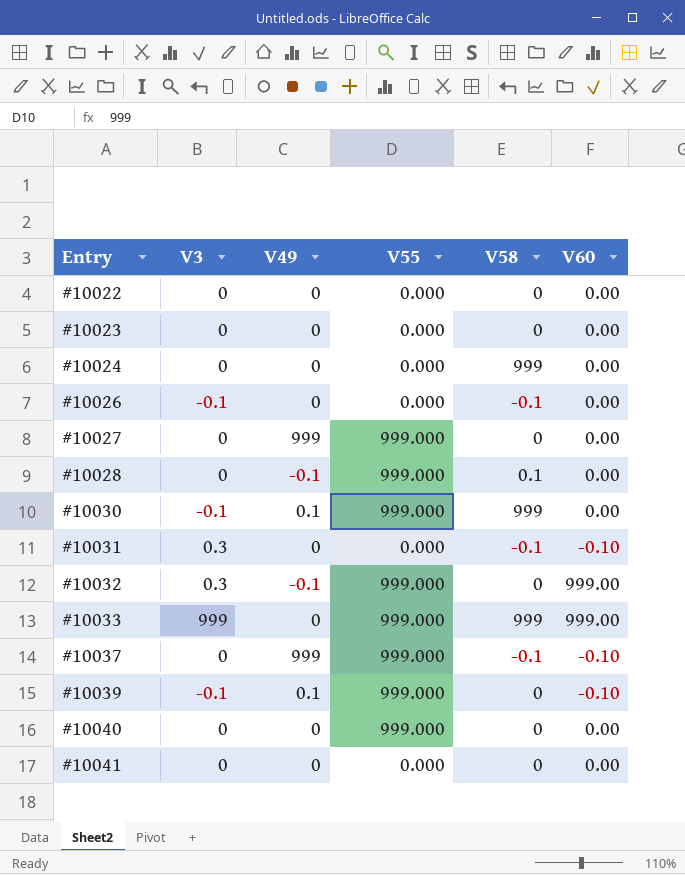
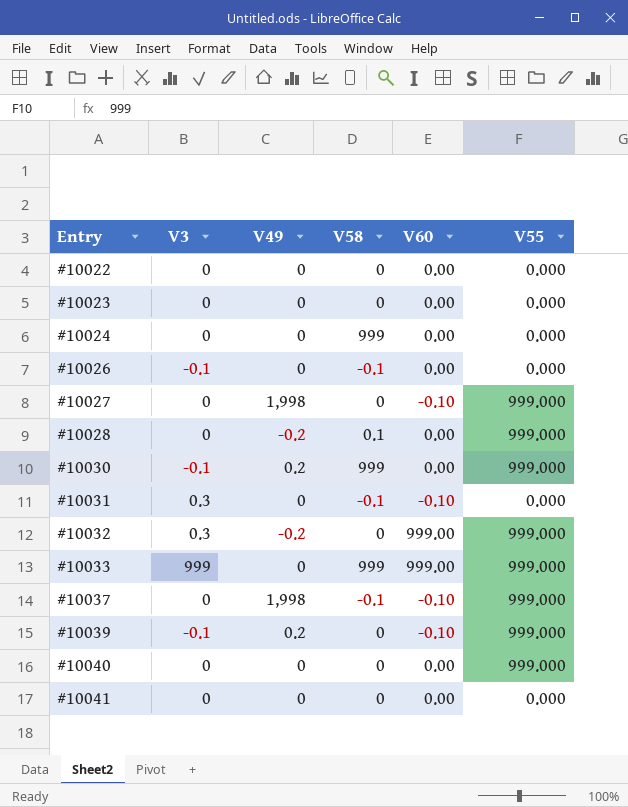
column V55 | position: 4 -> 6
#10027 | V49: 999 -> 1,998
#10027 | V60: 0.00 -> -0.10
#10028 | V49: -0.1 -> -0.2
#10030 | V49: 0.1 -> 0.2
#10032 | V49: -0.1 -> -0.2
#10037 | V49: 999 -> 1,998
#10039 | V49: 0.1 -> 0.2

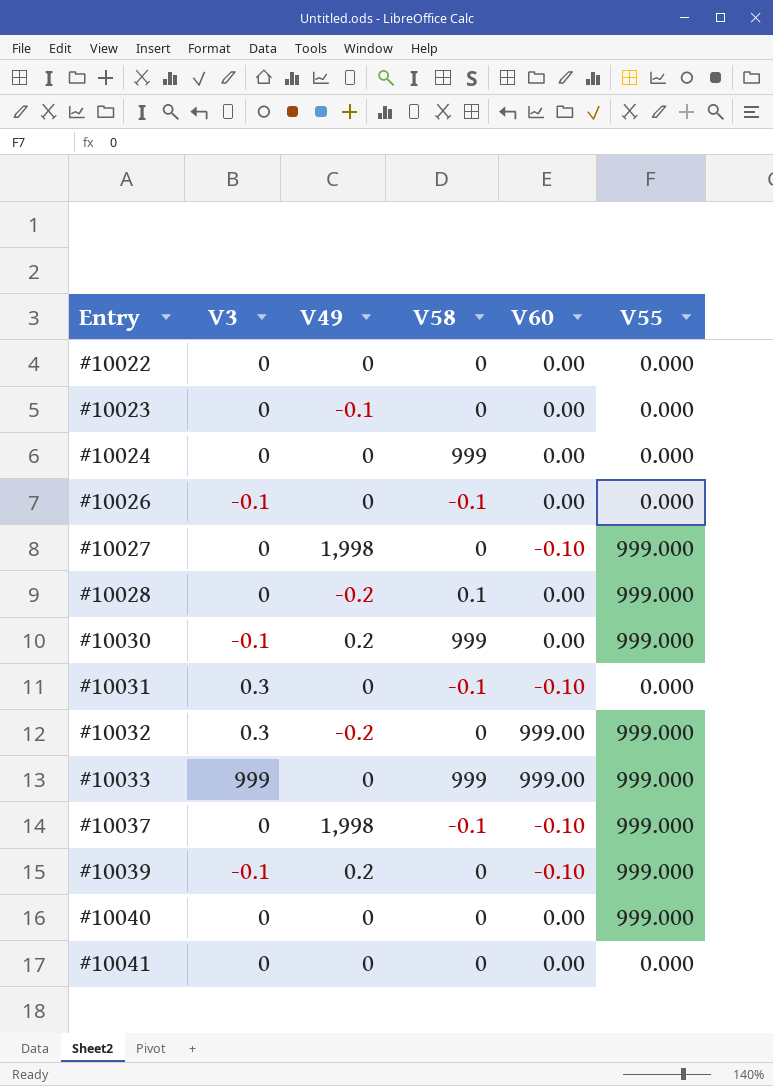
#10023 | V49: 0 -> -0.1

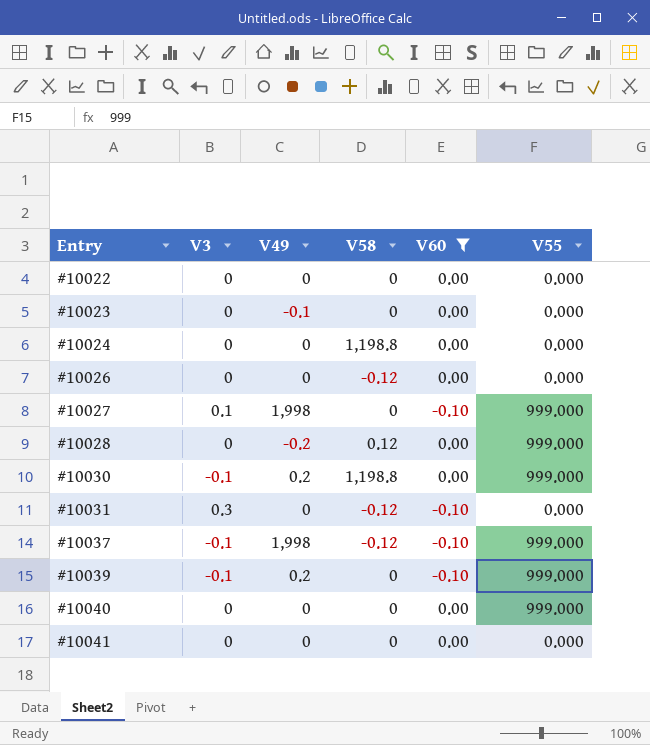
filter: none -> V60 != 999.00
#10024 | V58: 999 -> 1,198.8
#10026 | V3: -0.1 -> 0
#10026 | V58: -0.1 -> -0.12
#10027 | V3: 0 -> 0.1
#10028 | V58: 0.1 -> 0.12
#10030 | V58: 999 -> 1,198.8
#10031 | V58: -0.1 -> -0.12
#10037 | V3: 0 -> -0.1
#10037 | V58: -0.1 -> -0.12

